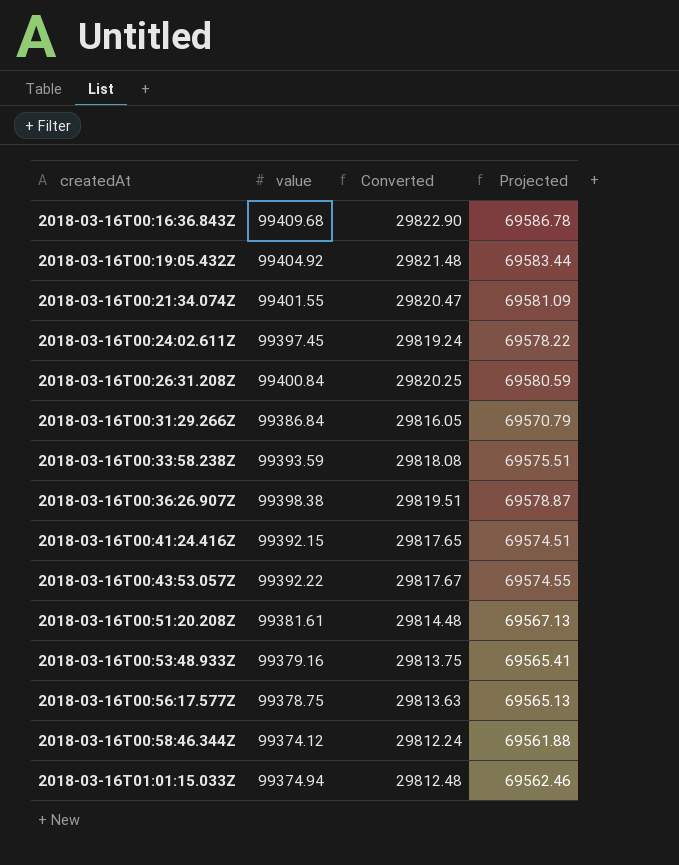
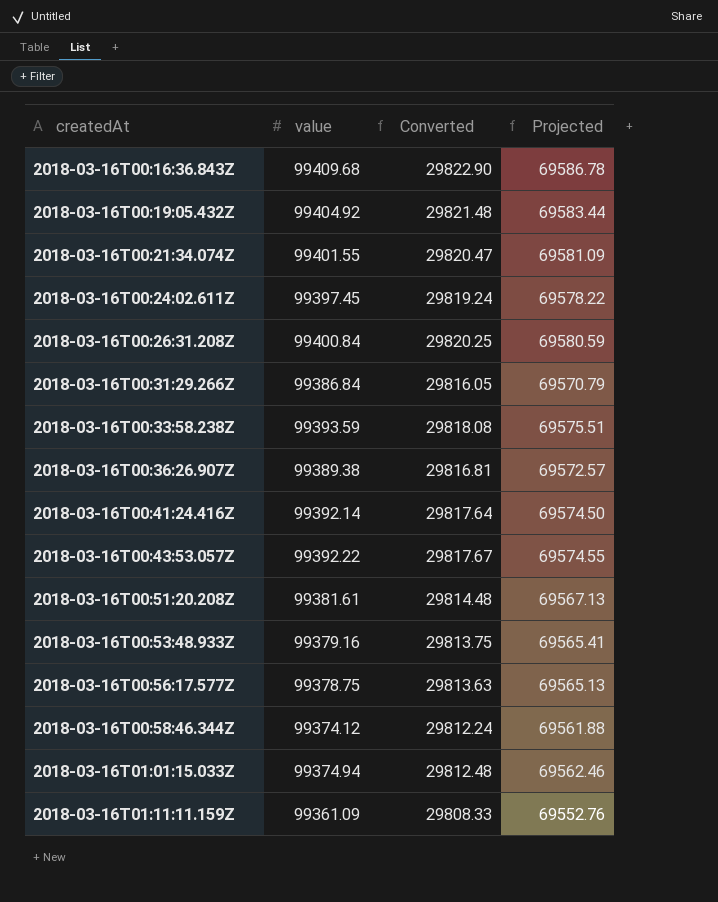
2018-03-16T00:36:26.907Z | value: 99398.38 -> 99389.38
2018-03-16T00:36:26.907Z | Converted: 29819.51 -> 29816.81
2018-03-16T00:36:26.907Z | Projected: 69578.87 -> 69572.57
2018-03-16T00:41:24.416Z | value: 99392.15 -> 99392.14
2018-03-16T00:41:24.416Z | Converted: 29817.65 -> 29817.64
2018-03-16T00:41:24.416Z | Projected: 69574.51 -> 69574.50
row 2018-03-16T01:11:11.159Z: none -> 99361.09 | 29808.33 | 69552.76

